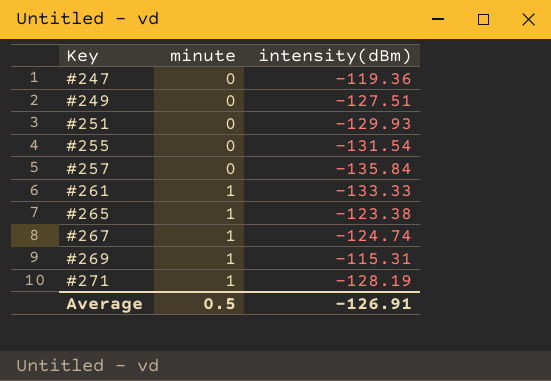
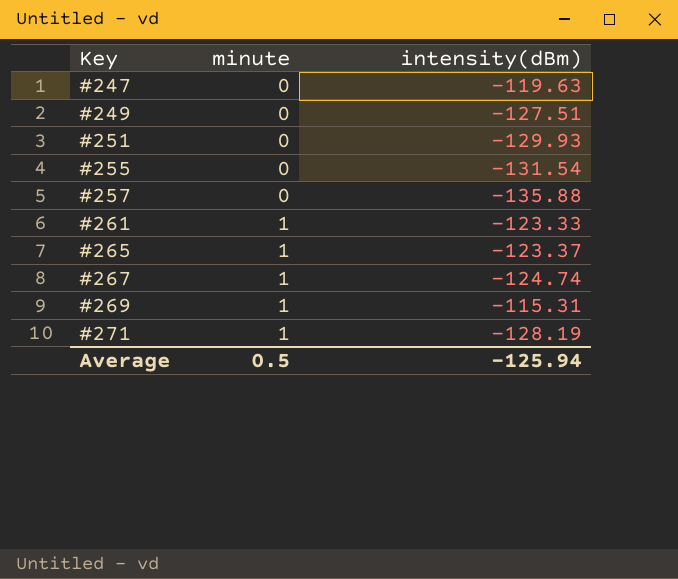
#247 | intensity(dBm): -119.36 -> -119.63
#257 | intensity(dBm): -135.84 -> -135.88
#261 | intensity(dBm): -133.33 -> -123.33
#265 | intensity(dBm): -123.38 -> -123.37
Average | intensity(dBm): -126.91 -> -125.94

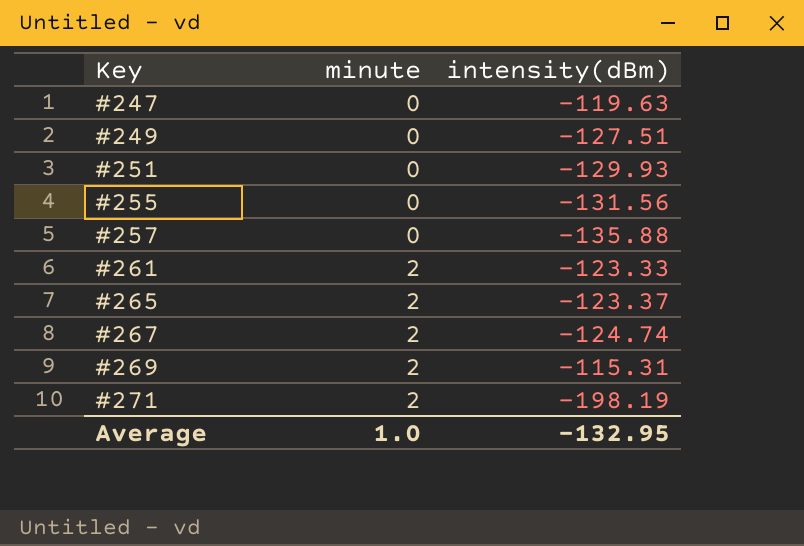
#255 | intensity(dBm): -131.54 -> -131.56
#261 | minute: 1 -> 2
#265 | minute: 1 -> 2
#267 | minute: 1 -> 2
#269 | minute: 1 -> 2
#271 | minute: 1 -> 2
#271 | intensity(dBm): -128.19 -> -198.19
Average | minute: 0.5 -> 1.0
Average | intensity(dBm): -125.94 -> -132.95

